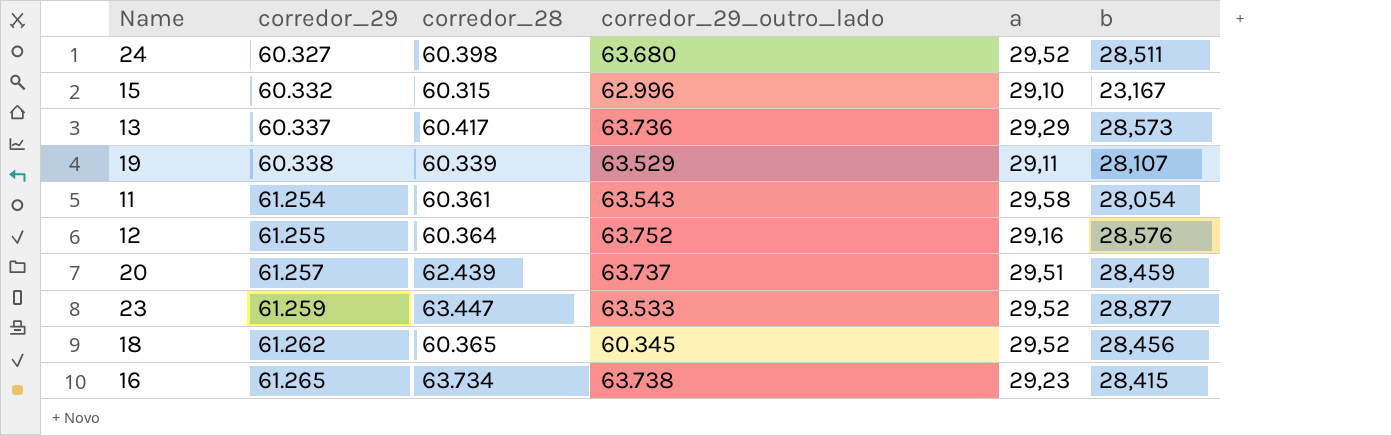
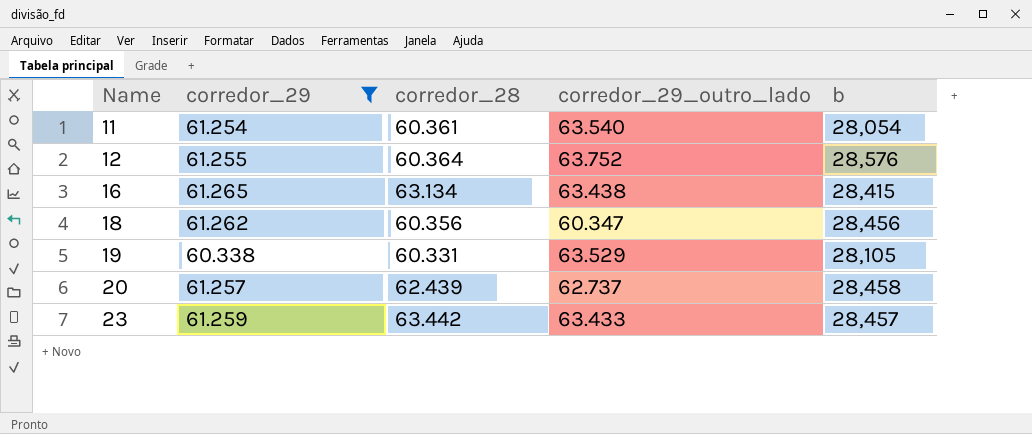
filter: none -> corredor_29 >= 60.338
row order: corredor_29 ascending -> Name ascending
column a | position: 5 -> none
11 | corredor_29_outro_lado: 63.543 -> 63.540
16 | corredor_28: 63.734 -> 63.134
16 | corredor_29_outro_lado: 63.738 -> 63.438
18 | corredor_28: 60.365 -> 60.356
18 | corredor_29_outro_lado: 60.345 -> 60.347
19 | corredor_28: 60.339 -> 60.331
19 | b: 28,107 -> 28,105
20 | corredor_29_outro_lado: 63.737 -> 62.737
20 | b: 28,459 -> 28,458
23 | corredor_28: 63.447 -> 63.442
23 | corredor_29_outro_lado: 63.533 -> 63.433
23 | b: 28,877 -> 28,457

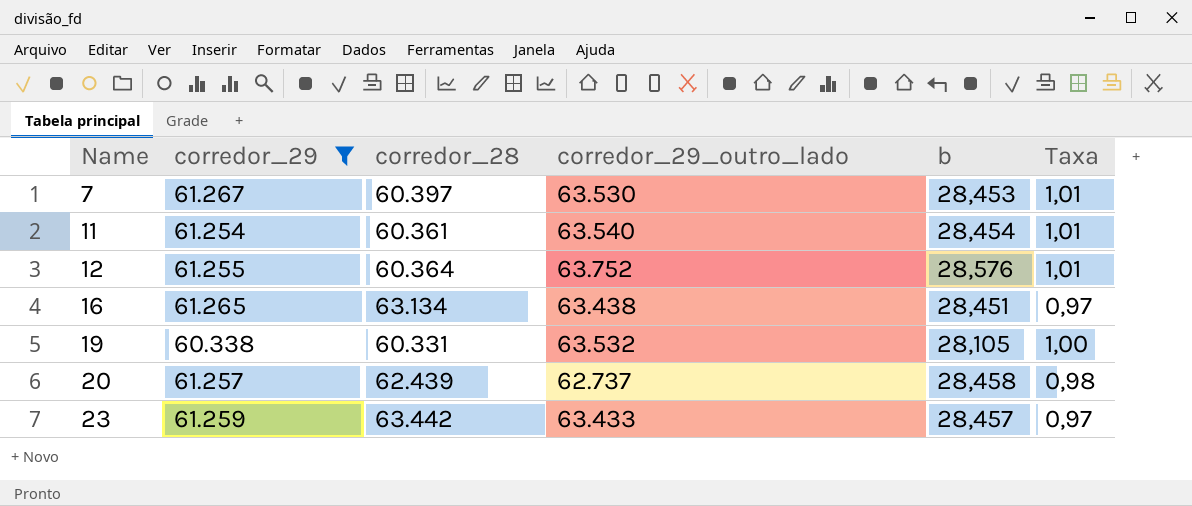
column Taxa | formula: none -> [corredor_29] / [corredor_28]
row 18: 61.262 | 60.356 | 60.347 | 28,456 -> none
row 7: none -> 61.267 | 60.397 | 63.530 | 28,453 | 1,01
11 | b: 28,054 -> 28,454
16 | b: 28,415 -> 28,451
19 | corredor_29_outro_lado: 63.529 -> 63.532

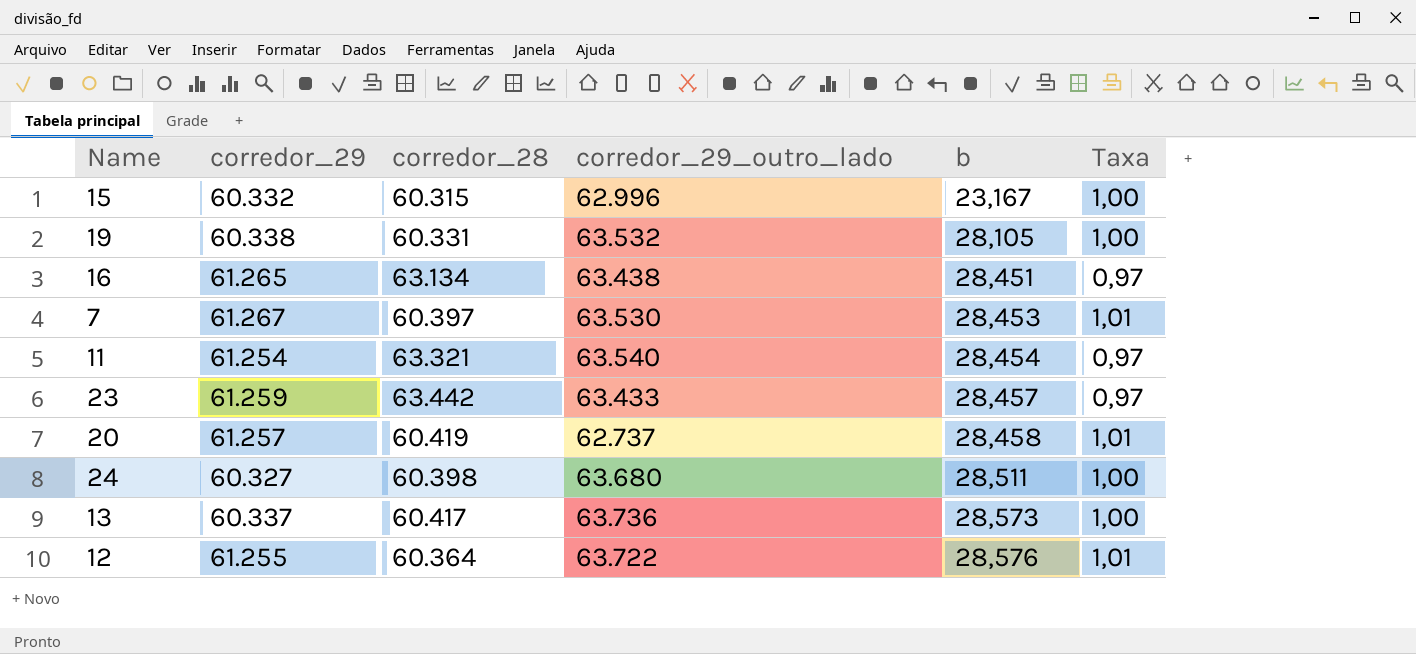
filter: corredor_29 >= 60.338 -> none
row order: Name ascending -> b ascending
11 | corredor_28: 60.361 -> 63.321
11 | Taxa: 1,01 -> 0,97
20 | corredor_28: 62.439 -> 60.419
20 | Taxa: 0,98 -> 1,01
12 | corredor_29_outro_lado: 63.752 -> 63.722

